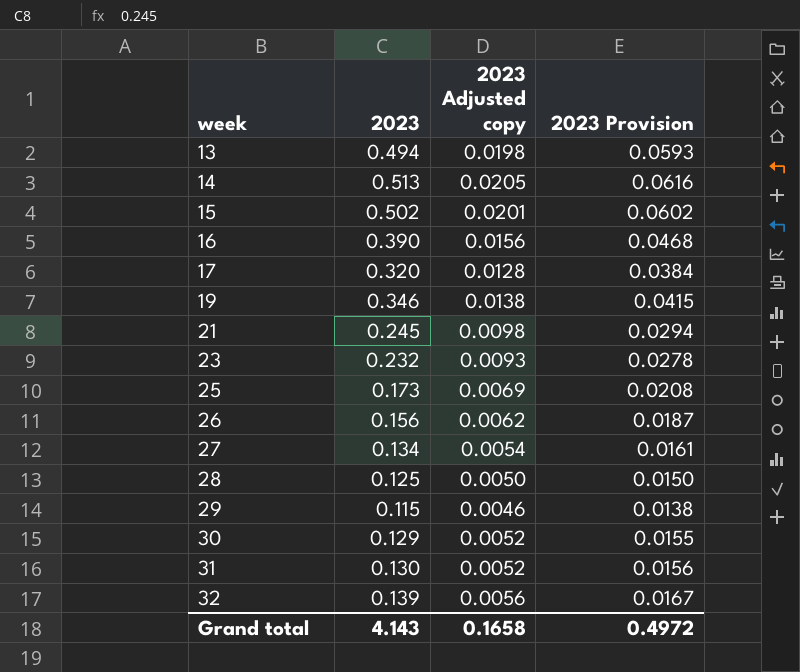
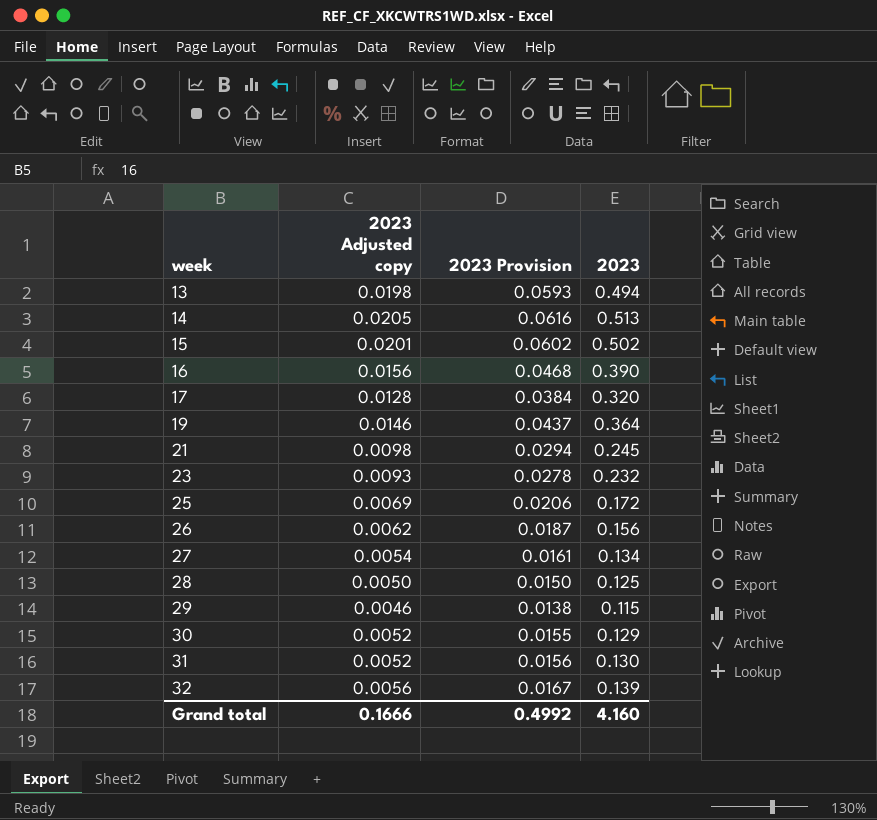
column 2023 | position: 2 -> 4
19 | 2023 Adjusted copy: 0.0138 -> 0.0146
19 | 2023 Provision: 0.0415 -> 0.0437
19 | 2023: 0.346 -> 0.364
25 | 2023 Provision: 0.0208 -> 0.0206
25 | 2023: 0.173 -> 0.172
Grand total | 2023 Adjusted copy: 0.1658 -> 0.1666
Grand total | 2023 Provision: 0.4972 -> 0.4992
Grand total | 2023: 4.143 -> 4.160

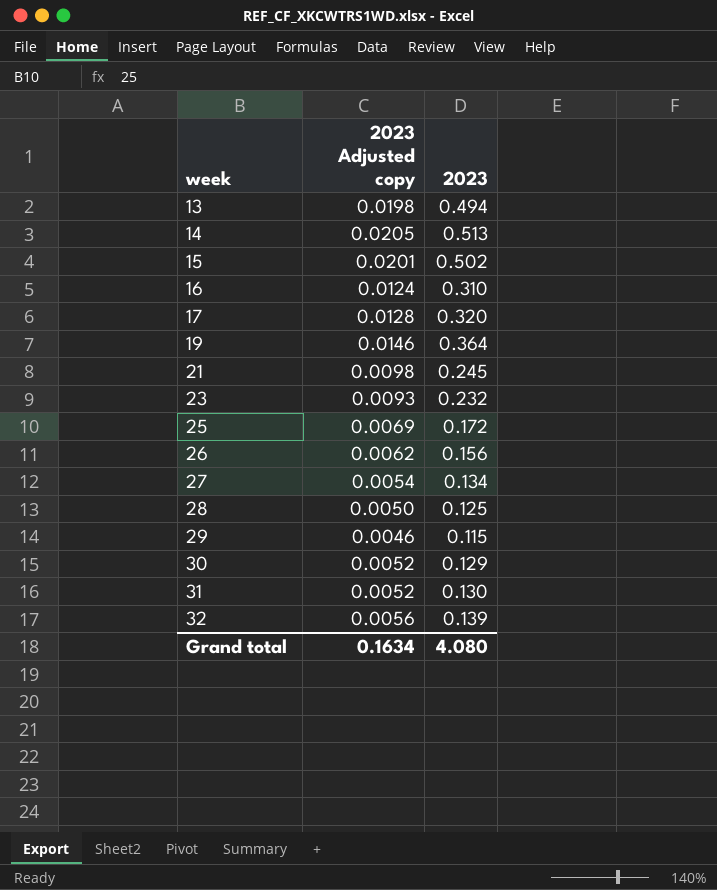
column 2023 Provision | formula: [2023] * 0.12 -> none
16 | 2023 Adjusted copy: 0.0156 -> 0.0124
16 | 2023: 0.390 -> 0.310
Grand total | 2023 Adjusted copy: 0.1666 -> 0.1634
Grand total | 2023: 4.160 -> 4.080

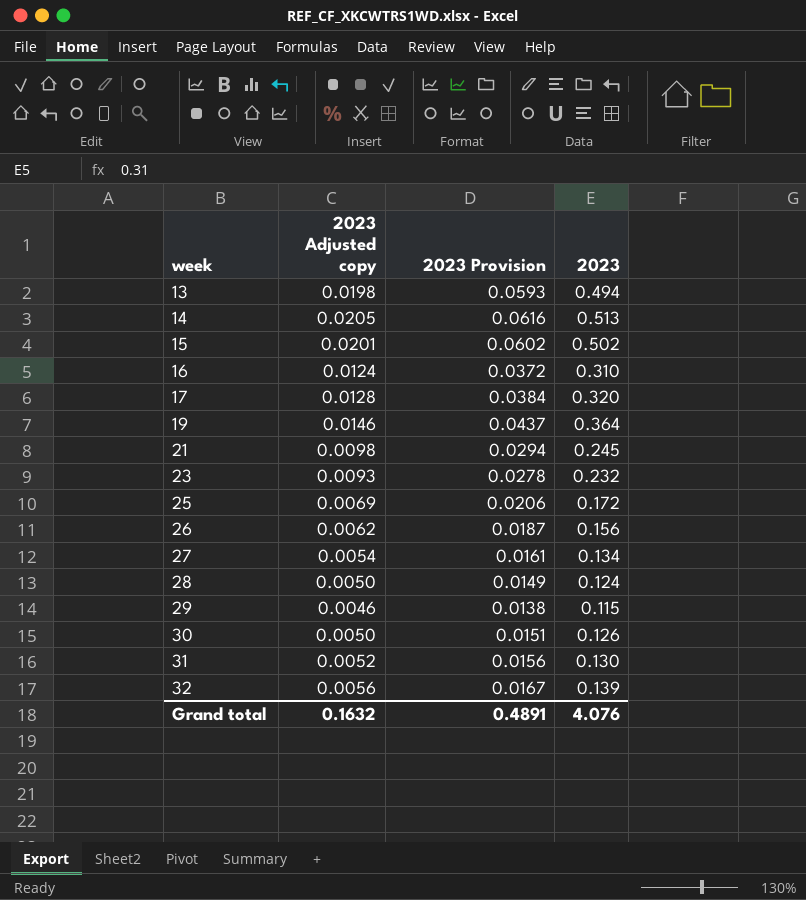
column 2023 Provision | formula: none -> [2023] * 0.12
28 | 2023: 0.125 -> 0.124
30 | 2023 Adjusted copy: 0.0052 -> 0.0050
30 | 2023: 0.129 -> 0.126
Grand total | 2023 Adjusted copy: 0.1634 -> 0.1632
Grand total | 2023: 4.080 -> 4.076

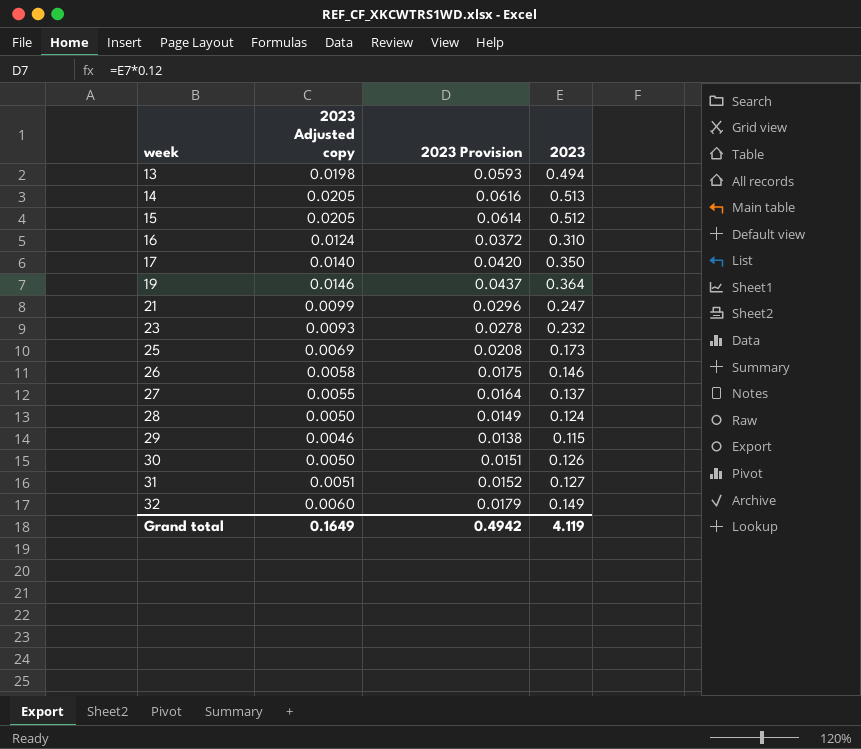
15 | 2023 Adjusted copy: 0.0201 -> 0.0205
15 | 2023 Provision: 0.0602 -> 0.0614
15 | 2023: 0.502 -> 0.512
17 | 2023 Adjusted copy: 0.0128 -> 0.0140
17 | 2023 Provision: 0.0384 -> 0.0420
17 | 2023: 0.320 -> 0.350
21 | 2023 Adjusted copy: 0.0098 -> 0.0099
21 | 2023 Provision: 0.0294 -> 0.0296
21 | 2023: 0.245 -> 0.247
25 | 2023 Provision: 0.0206 -> 0.0208
25 | 2023: 0.172 -> 0.173
26 | 2023 Adjusted copy: 0.0062 -> 0.0058
26 | 2023 Provision: 0.0187 -> 0.0175
26 | 2023: 0.156 -> 0.146
27 | 2023 Adjusted copy: 0.0054 -> 0.0055
27 | 2023 Provision: 0.0161 -> 0.0164
27 | 2023: 0.134 -> 0.137
31 | 2023 Adjusted copy: 0.0052 -> 0.0051
31 | 2023 Provision: 0.0156 -> 0.0152
31 | 2023: 0.130 -> 0.127
32 | 2023 Adjusted copy: 0.0056 -> 0.0060
32 | 2023 Provision: 0.0167 -> 0.0179
32 | 2023: 0.139 -> 0.149
Grand total | 2023 Adjusted copy: 0.1632 -> 0.1649
Grand total | 2023 Provision: 0.4891 -> 0.4942
Grand total | 2023: 4.076 -> 4.119

